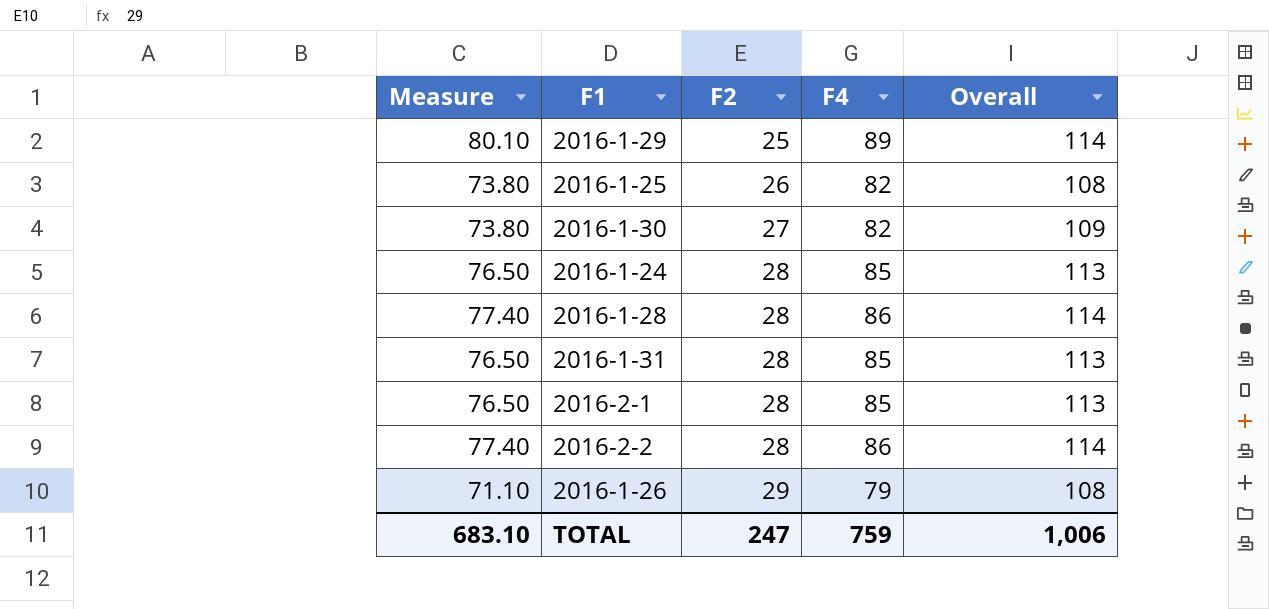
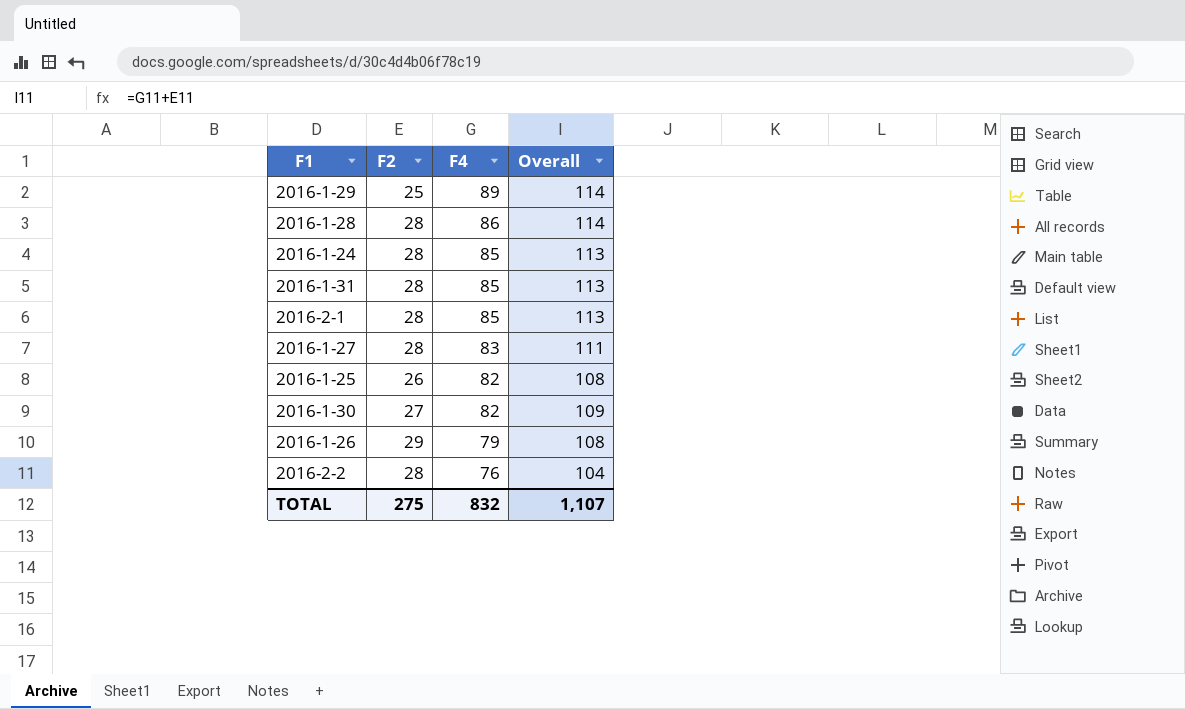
row order: F2 ascending -> F4 descending
column Measure | formula: [F4] * 0.9 -> none
row 2016-1-27: none -> 28 | 83 | 111
2016-2-2 | F4: 86 -> 76
2016-2-2 | Overall: 114 -> 104
TOTAL | F2: 247 -> 275
TOTAL | F4: 759 -> 832
TOTAL | Overall: 1,006 -> 1,107

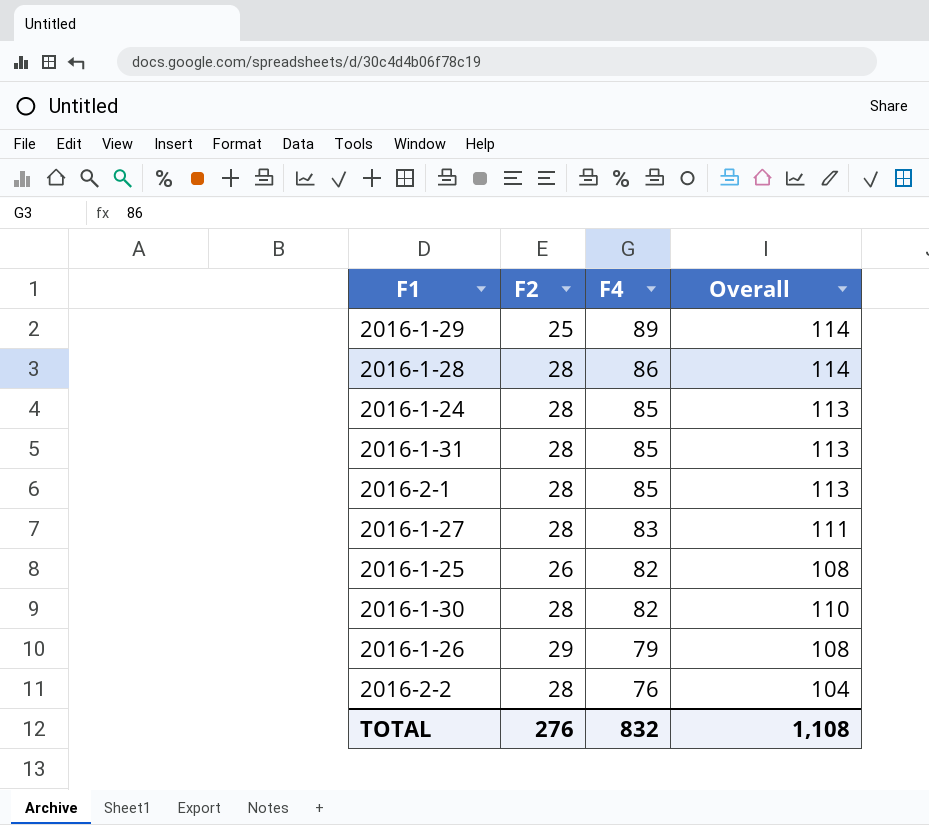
2016-1-30 | F2: 27 -> 28
2016-1-30 | Overall: 109 -> 110
TOTAL | F2: 275 -> 276
TOTAL | Overall: 1,107 -> 1,108

